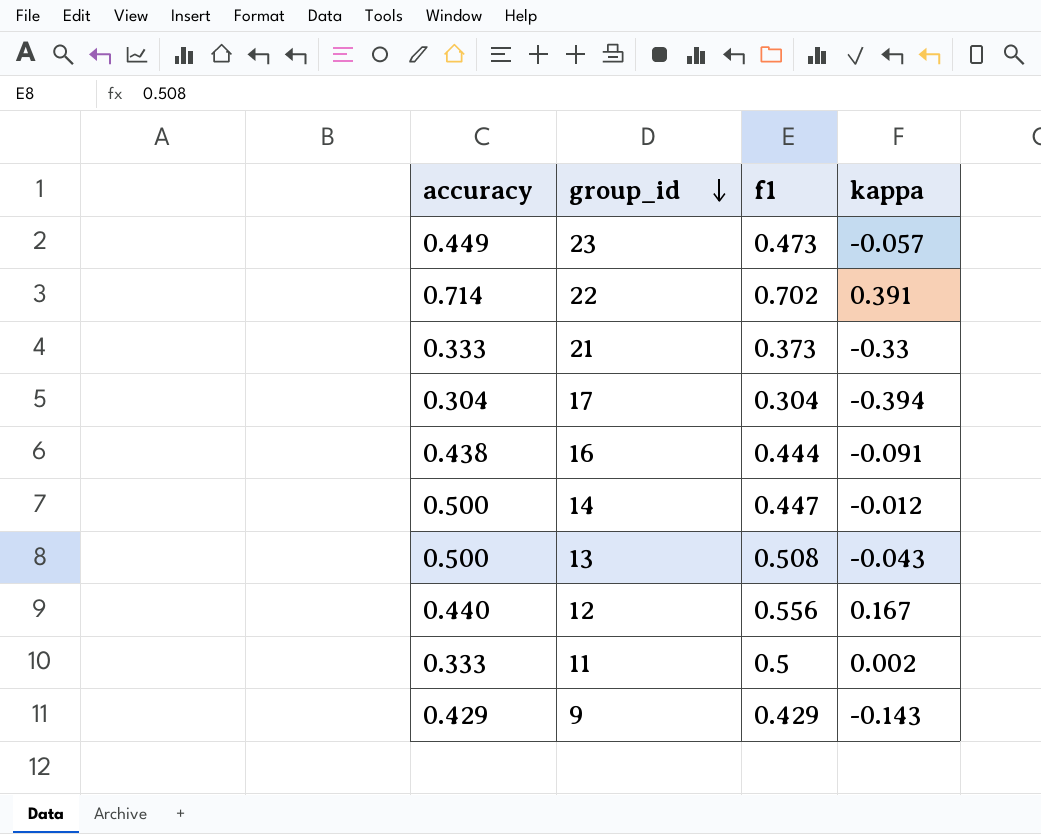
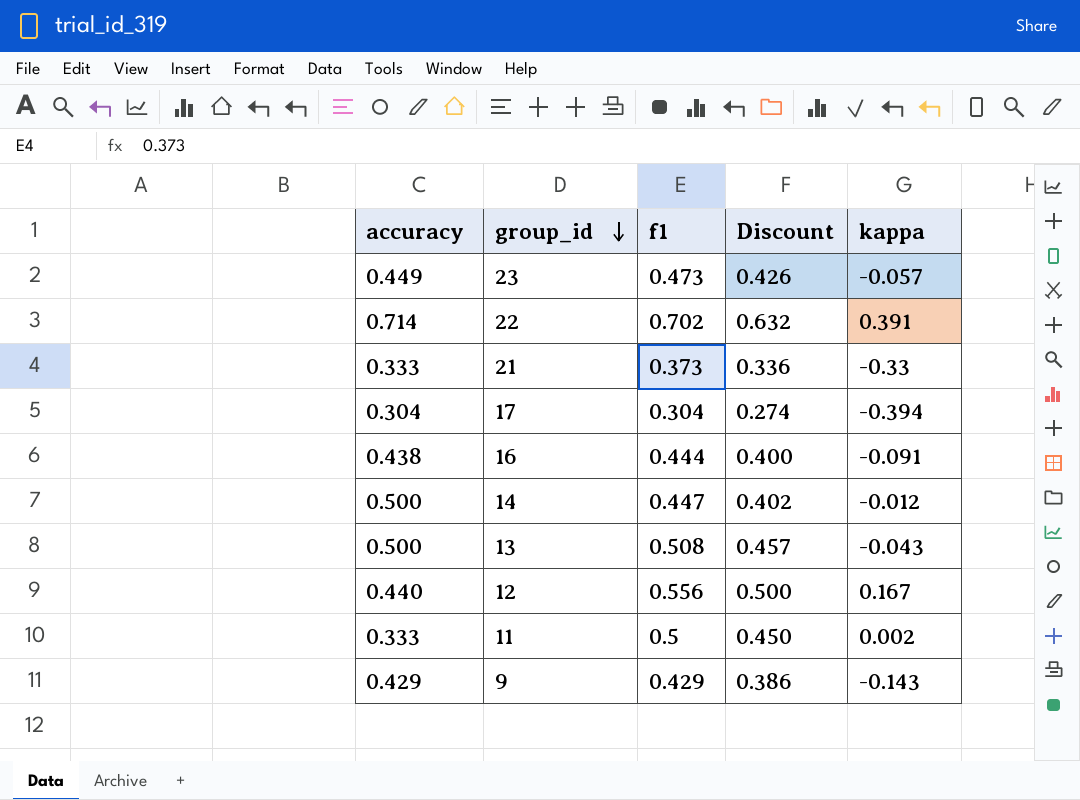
column Discount | formula: none -> [f1] * 0.9

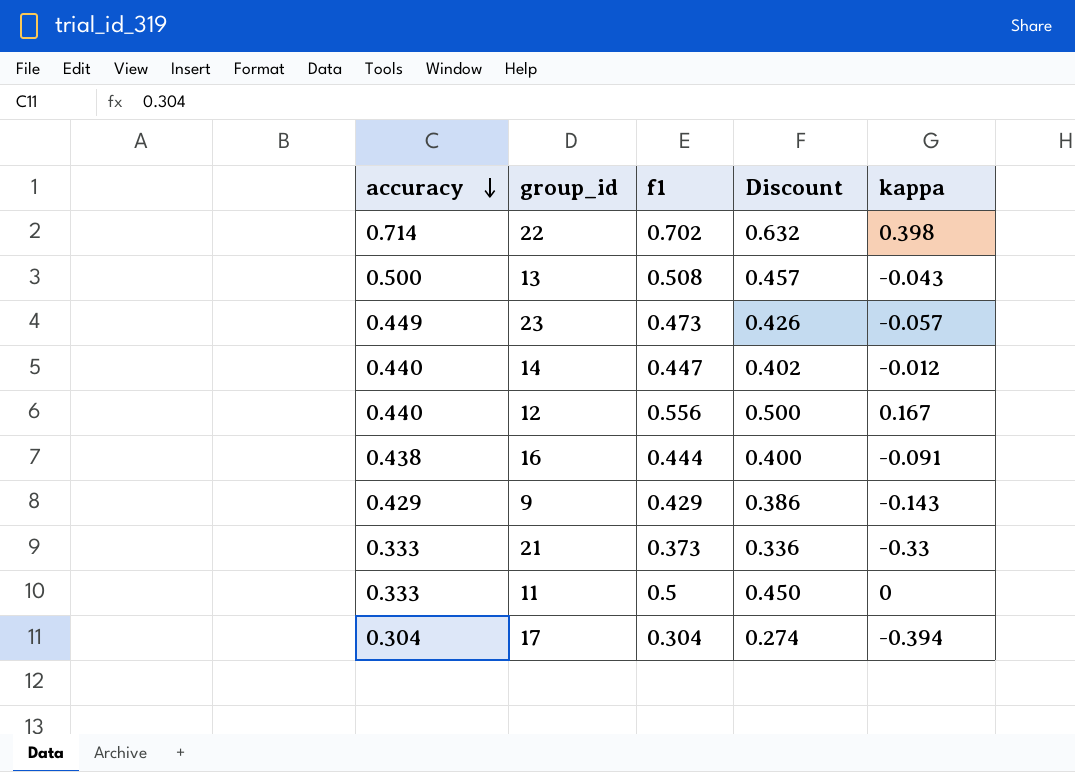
row order: group_id descending -> accuracy descending
22 | kappa: 0.391 -> 0.398
14 | accuracy: 0.500 -> 0.440
11 | kappa: 0.002 -> 0

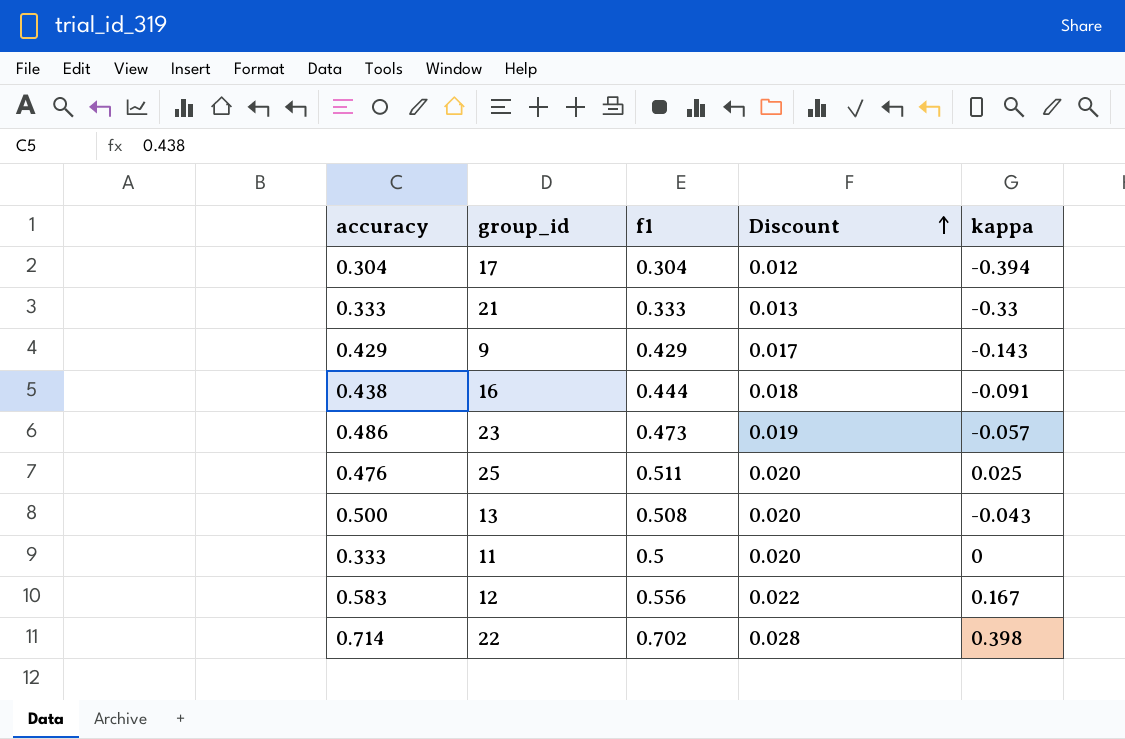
row order: accuracy descending -> Discount ascending
column Discount | formula: [f1] * 0.9 -> [f1] * 0.04
row 14: 0.440 | 0.447 | 0.402 | -0.012 -> none
21 | f1: 0.373 -> 0.333
23 | accuracy: 0.449 -> 0.486
row 25: none -> 0.476 | 0.511 | 0.020 | 0.025
12 | accuracy: 0.440 -> 0.583

